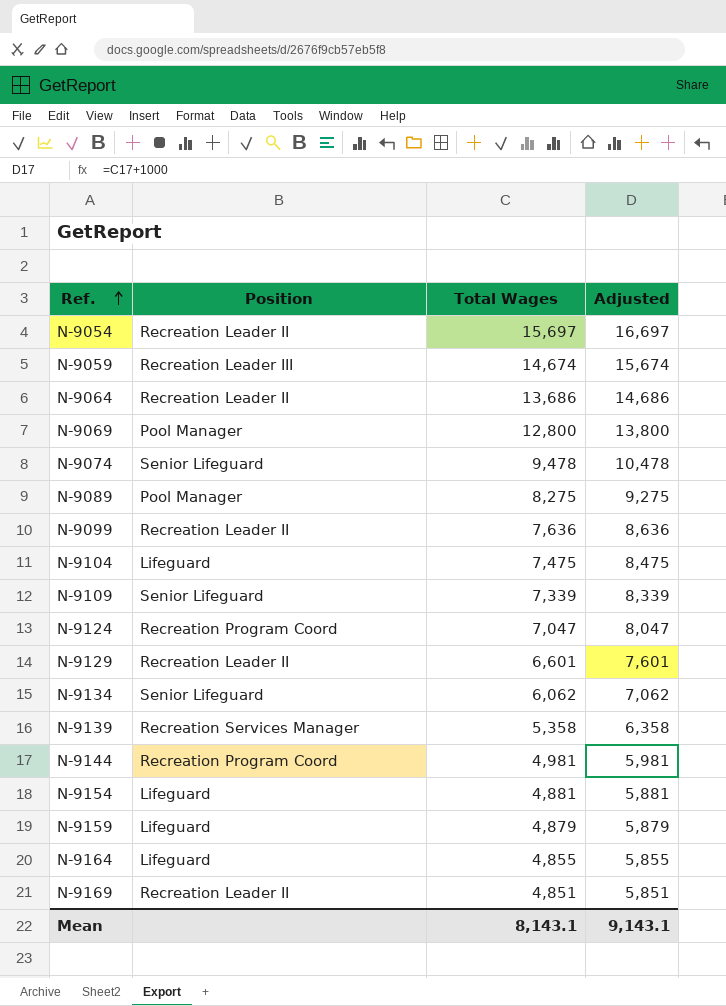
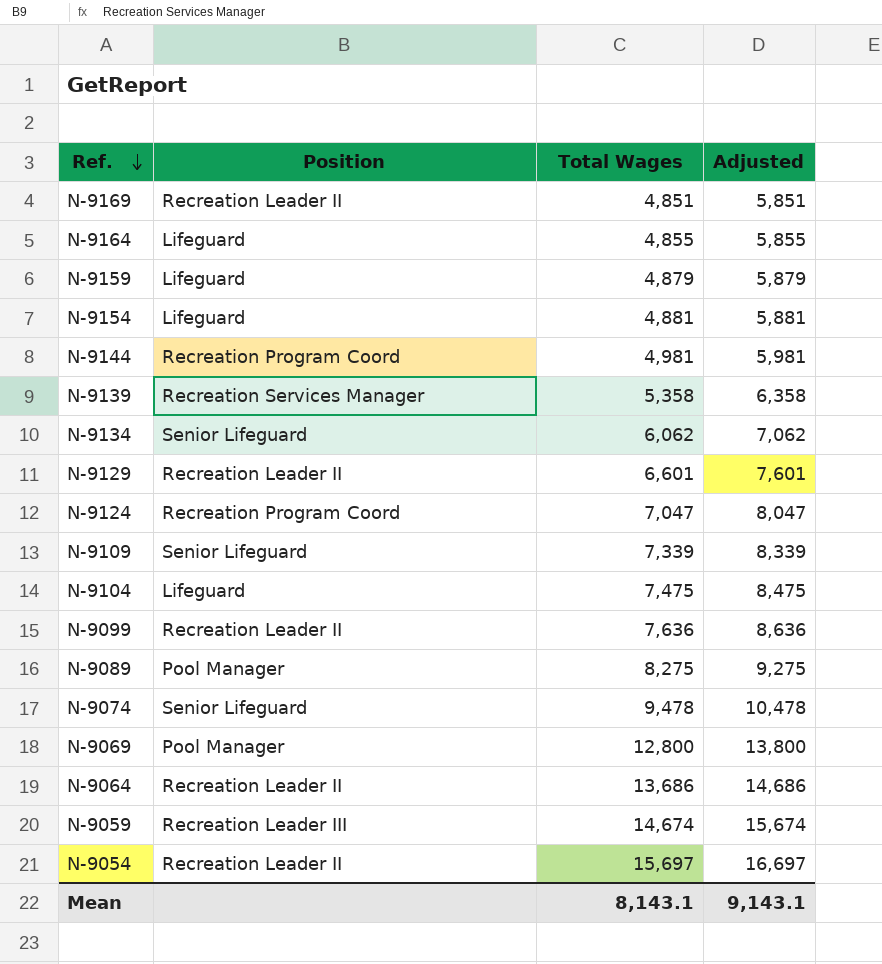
row order: Ref. ascending -> Ref. descending

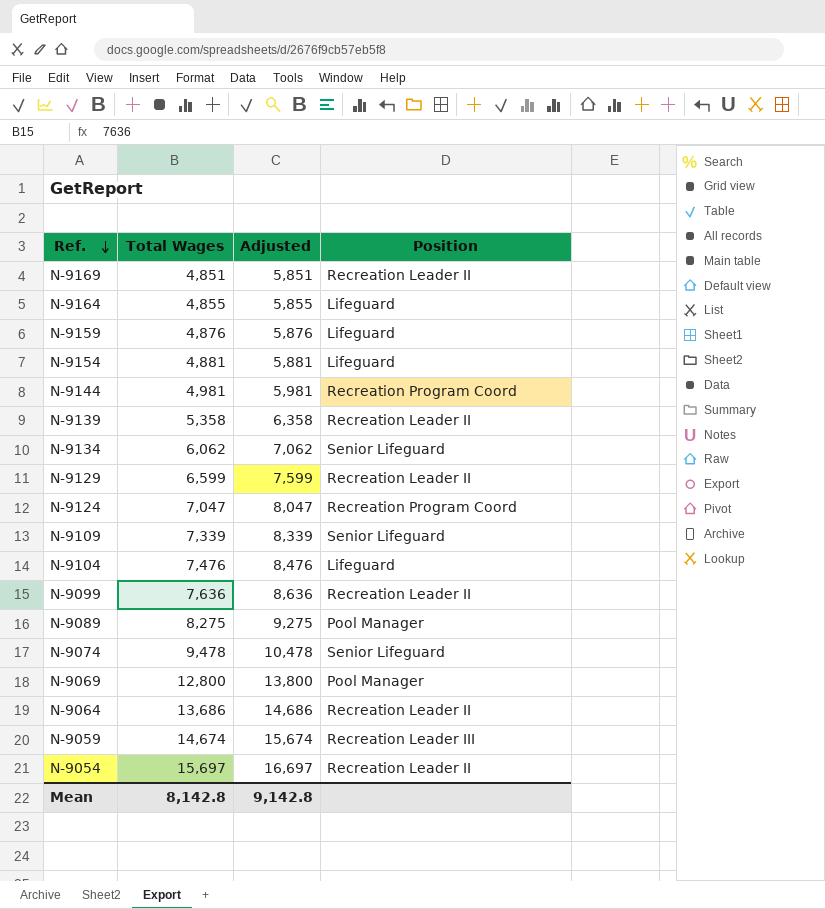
column Position | position: 2 -> 4
N-9159 | Total Wages: 4,879 -> 4,876
N-9159 | Adjusted: 5,879 -> 5,876
N-9139 | Position: Recreation Services Manager -> Recreation Leader II
N-9129 | Total Wages: 6,601 -> 6,599
N-9129 | Adjusted: 7,601 -> 7,599
N-9104 | Total Wages: 7,475 -> 7,476
N-9104 | Adjusted: 8,475 -> 8,476
Mean | Total Wages: 8,143.1 -> 8,142.8
Mean | Adjusted: 9,143.1 -> 9,142.8

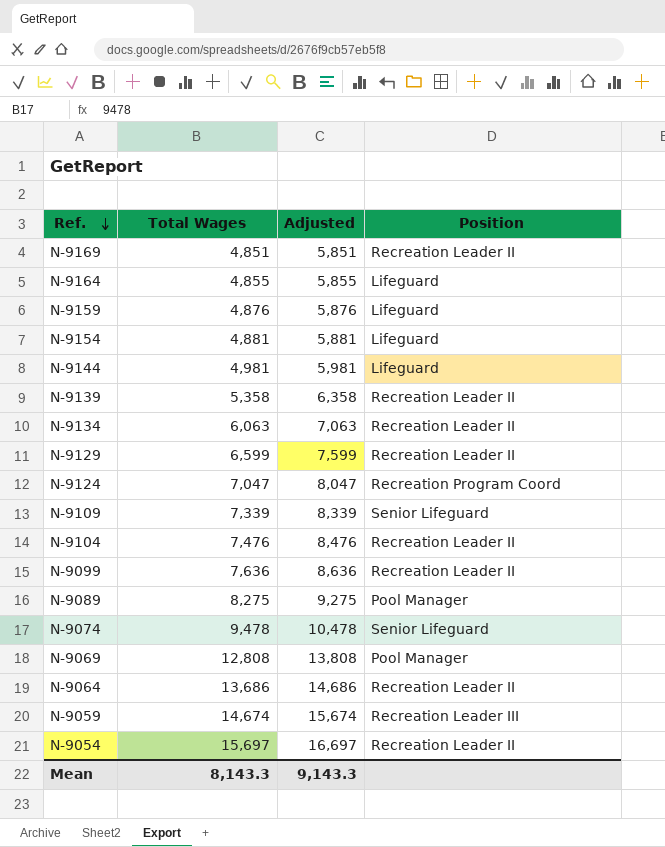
N-9144 | Position: Recreation Program Coord -> Lifeguard
N-9134 | Total Wages: 6,062 -> 6,063
N-9134 | Adjusted: 7,062 -> 7,063
N-9134 | Position: Senior Lifeguard -> Recreation Leader II
N-9104 | Position: Lifeguard -> Recreation Leader II
N-9069 | Total Wages: 12,800 -> 12,808
N-9069 | Adjusted: 13,800 -> 13,808
Mean | Total Wages: 8,142.8 -> 8,143.3
Mean | Adjusted: 9,142.8 -> 9,143.3

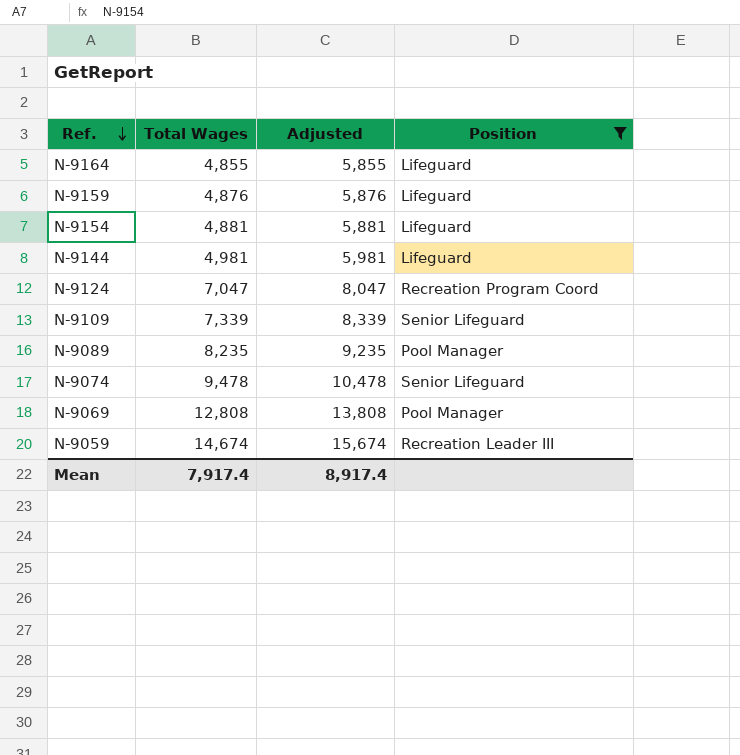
filter: none -> Position != Recreation Leader II
N-9089 | Total Wages: 8,275 -> 8,235
N-9089 | Adjusted: 9,275 -> 9,235
Mean | Total Wages: 8,143.3 -> 7,917.4
Mean | Adjusted: 9,143.3 -> 8,917.4

